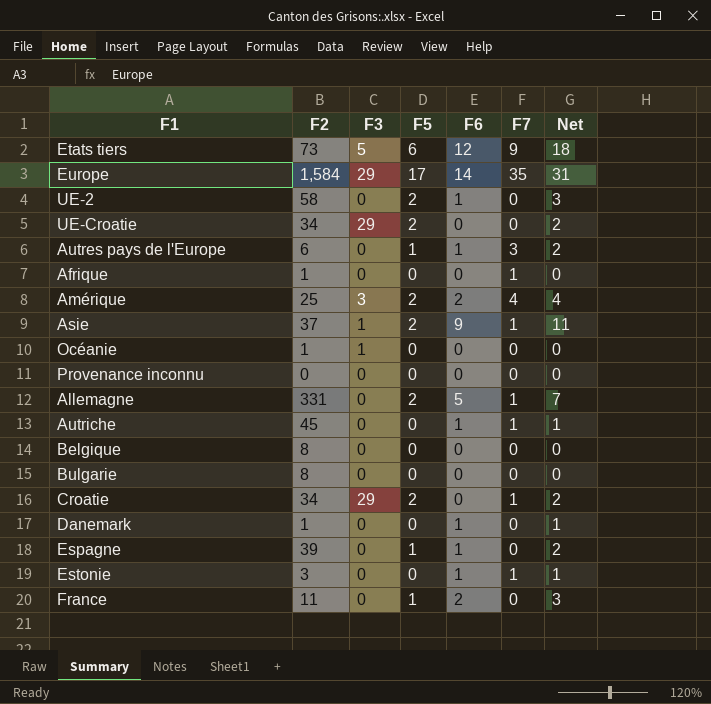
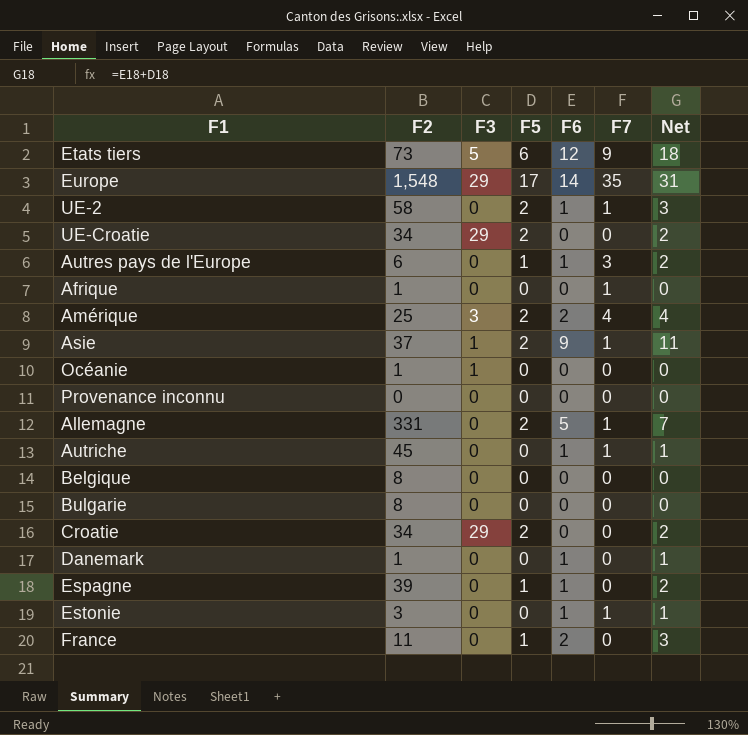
Europe | F2: 1,584 -> 1,548
UE-2 | F7: 0 -> 1
Croatie | F7: 1 -> 0

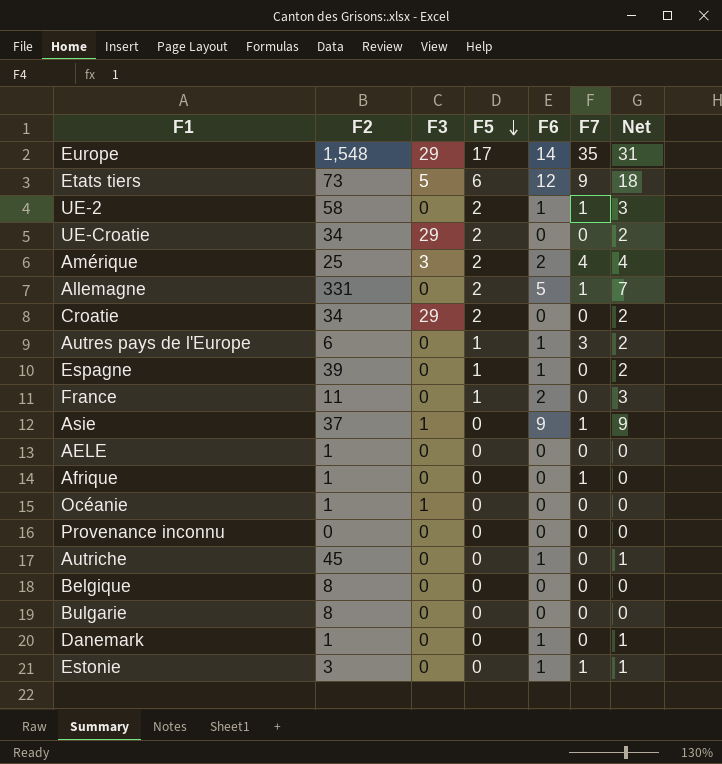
row order: none -> F5 descending
Asie | F5: 2 -> 0
Asie | Net: 11 -> 9
row AELE: none -> 1 | 0 | 0 | 0 | 0 | 0
Autriche | F7: 1 -> 0

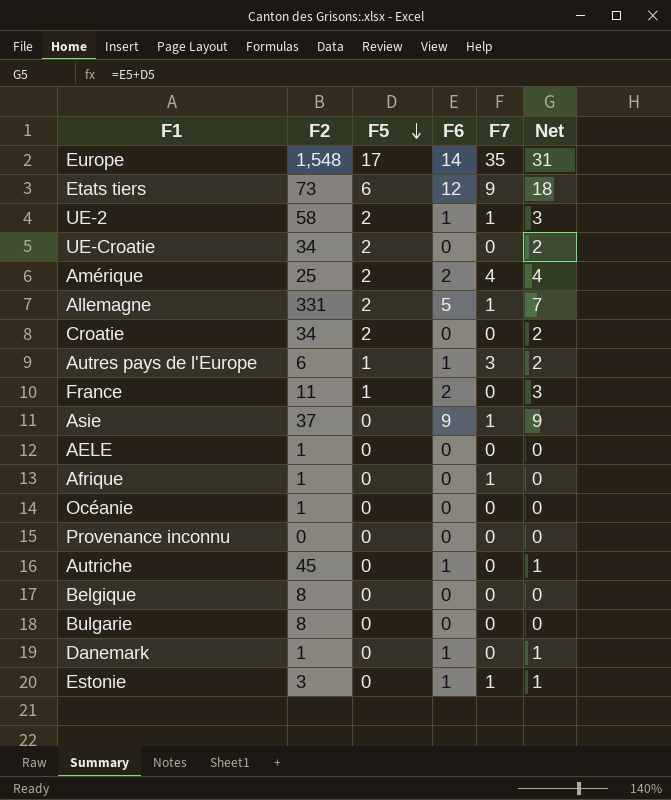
column F3 | position: 3 -> none
row Espagne: 39 | 0 | 1 | 1 | 0 | 2 -> none

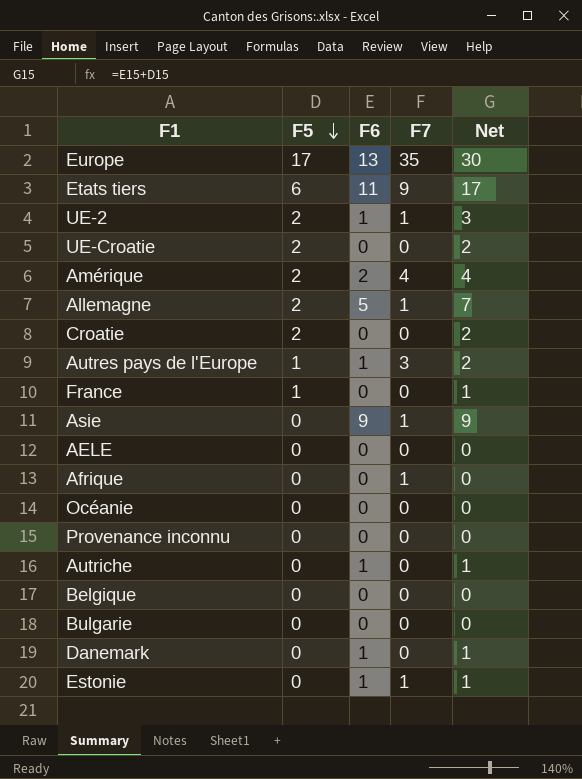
column F2 | position: 2 -> none
Europe | F6: 14 -> 13
Europe | Net: 31 -> 30
Etats tiers | F6: 12 -> 11
Etats tiers | Net: 18 -> 17
France | F6: 2 -> 0
France | Net: 3 -> 1

